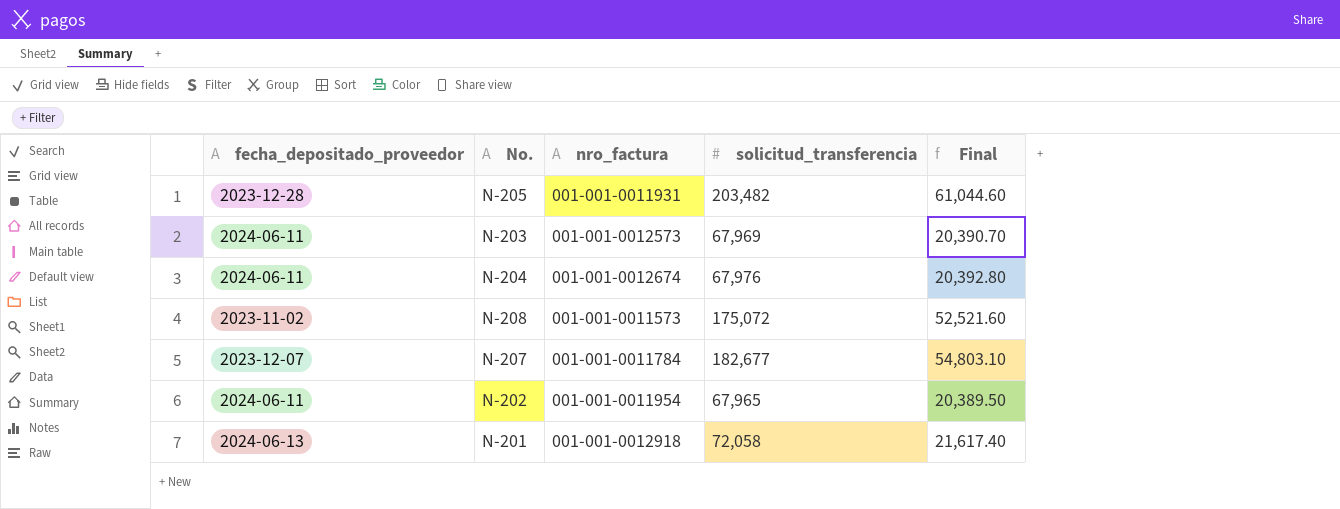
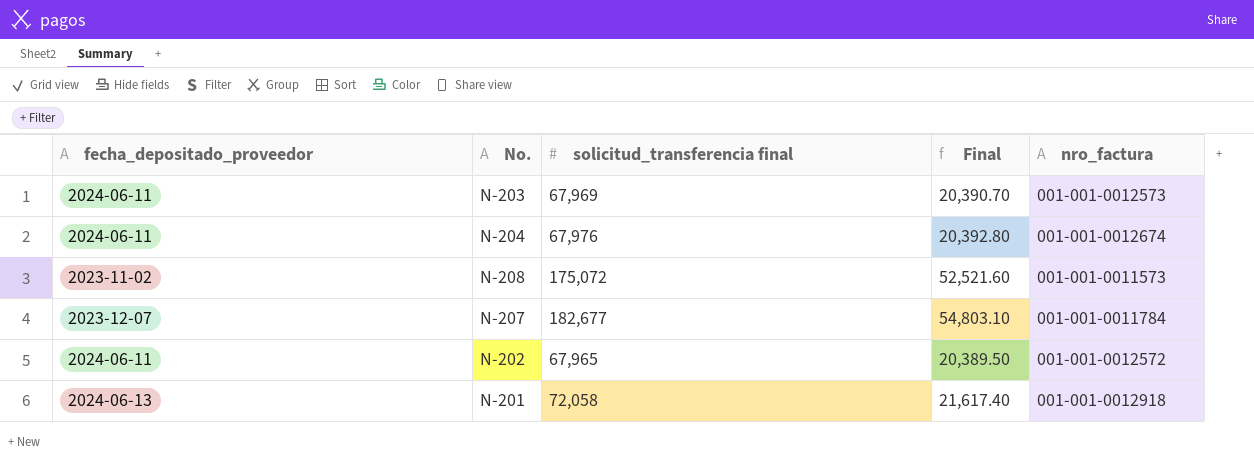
column name: solicitud_transferencia -> solicitud_transferencia final
column nro_factura | position: 3 -> 5
row N-205: 2023-12-28 | 001-001-0011931 | 203,482 | 61,044.60 -> none
N-202 | nro_factura: 001-001-0011954 -> 001-001-0012572

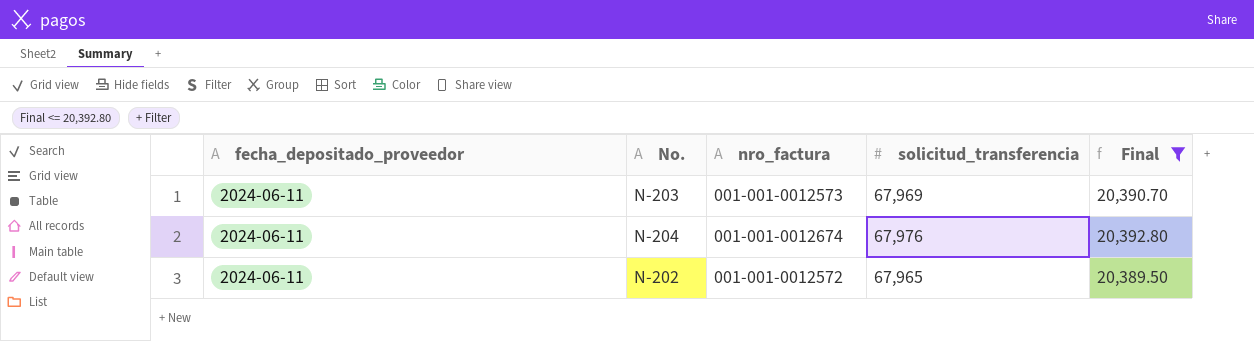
filter: none -> Final <= 20,392.80
column nro_factura | position: 5 -> 3
column name: solicitud_transferencia final -> solicitud_transferencia

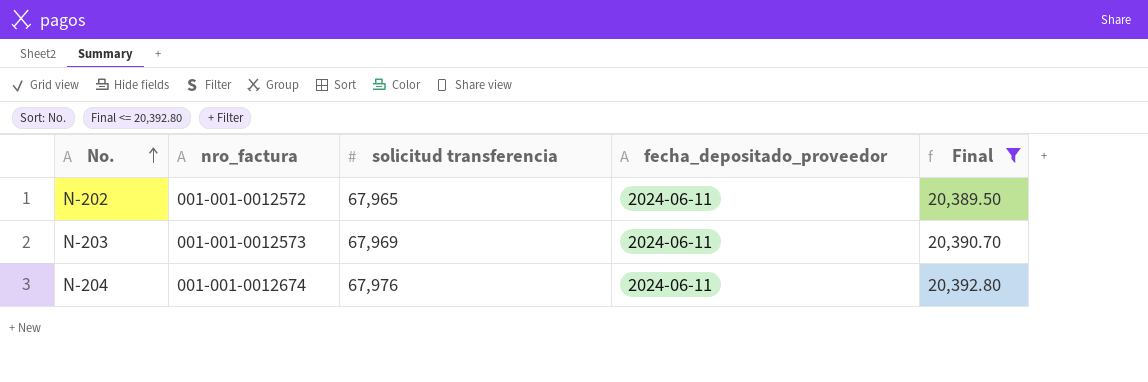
row order: none -> No. ascending
column name: solicitud_transferencia -> solicitud transferencia
column fecha_depositado_proveedor | position: 1 -> 4

